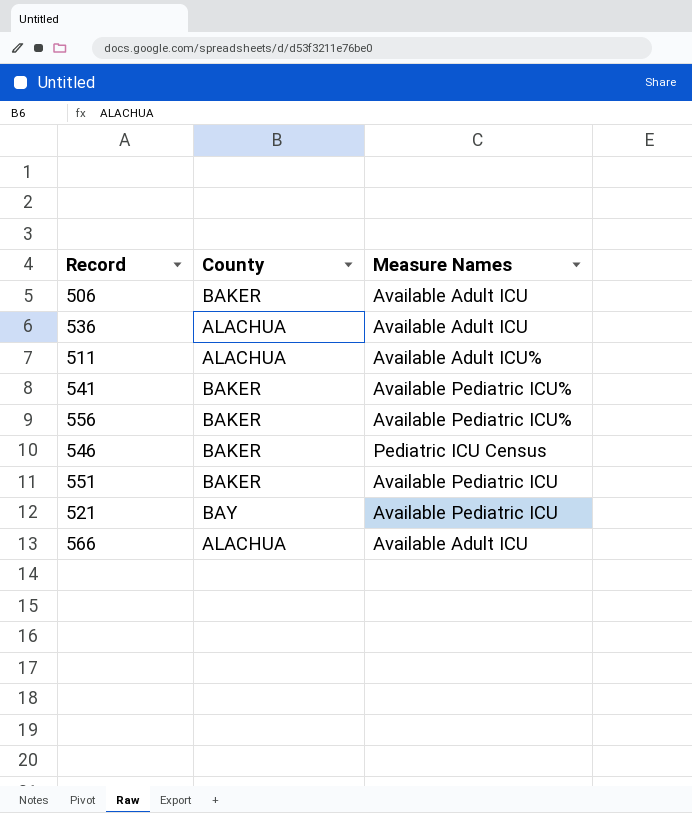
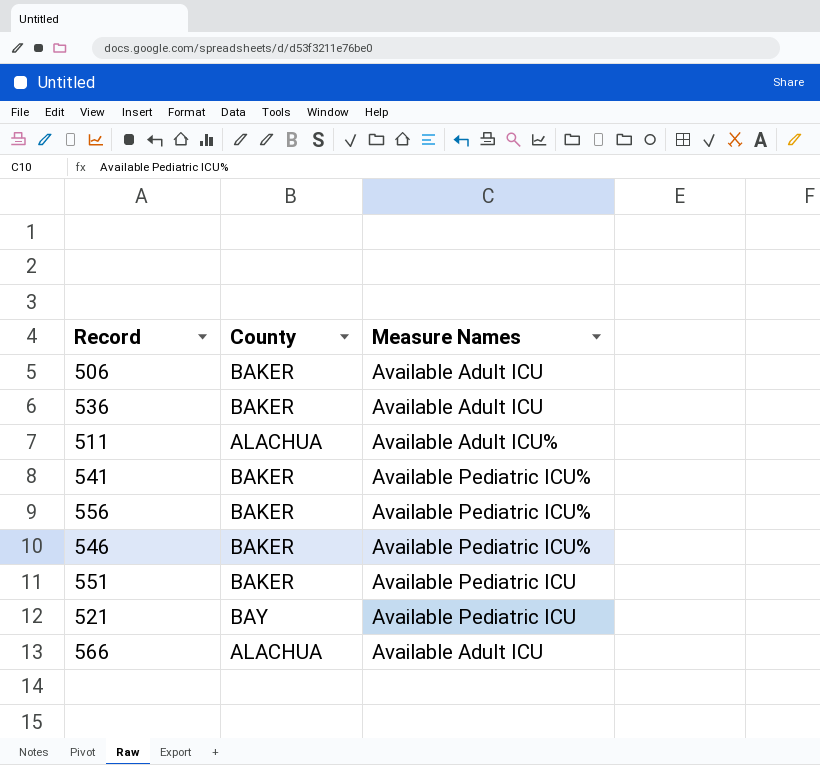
536 | County: ALACHUA -> BAKER
546 | Measure Names: Pediatric ICU Census -> Available Pediatric ICU%

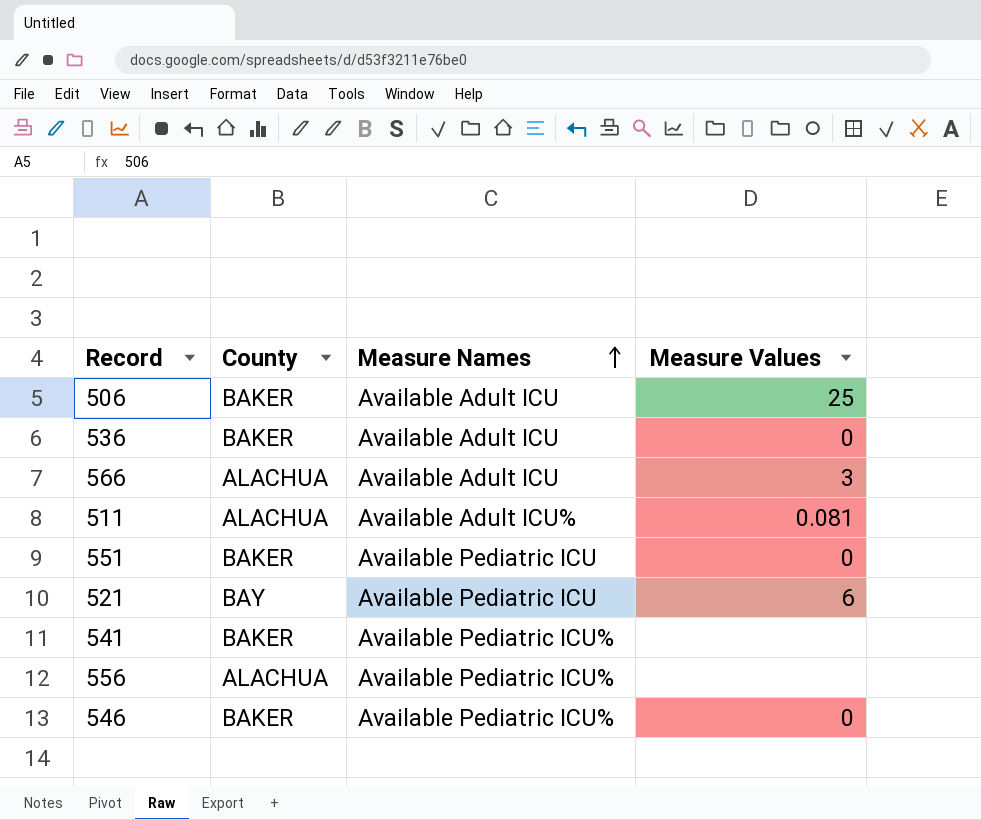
row order: none -> Measure Names ascending
column Measure Values | position: none -> 4
556 | County: BAKER -> ALACHUA

